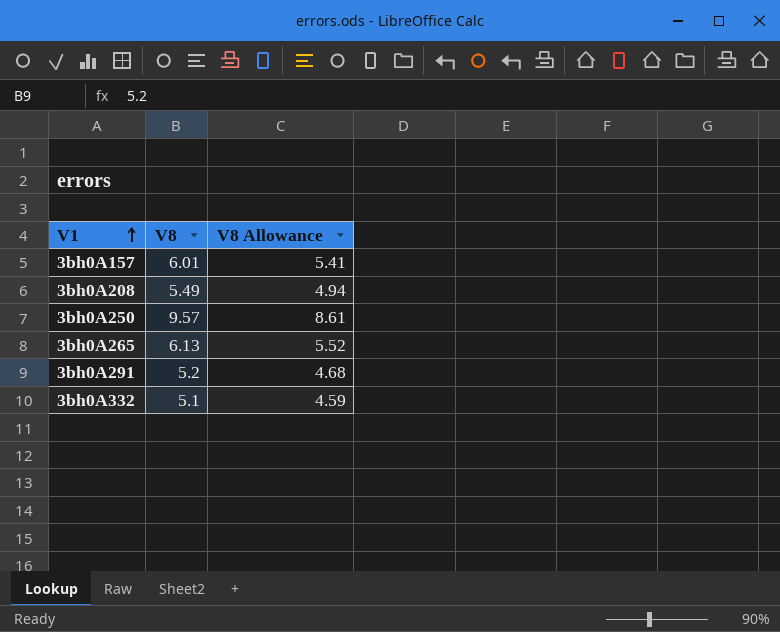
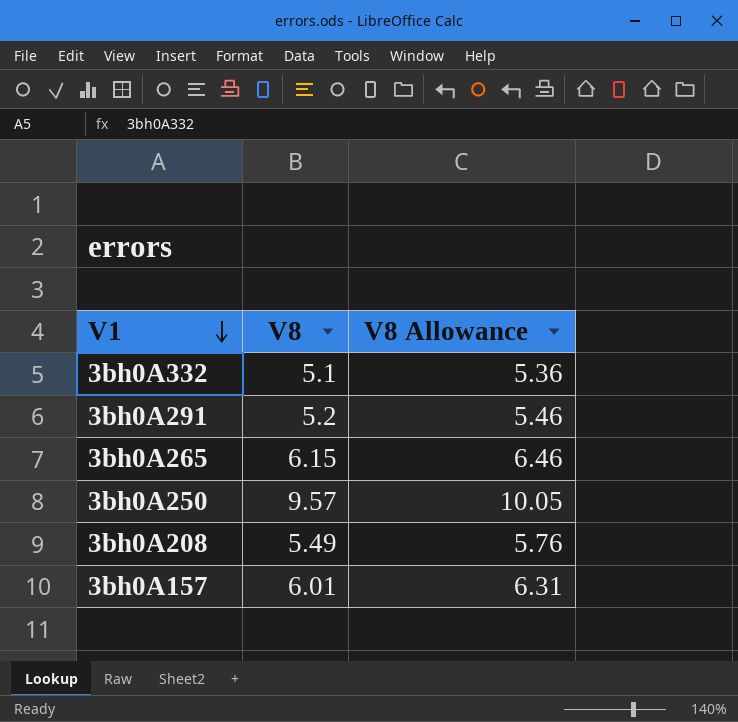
row order: V1 ascending -> V1 descending
column V8 Allowance | formula: [V8] * 0.9 -> [V8] * 1.05
3bh0A265 | V8: 6.13 -> 6.15

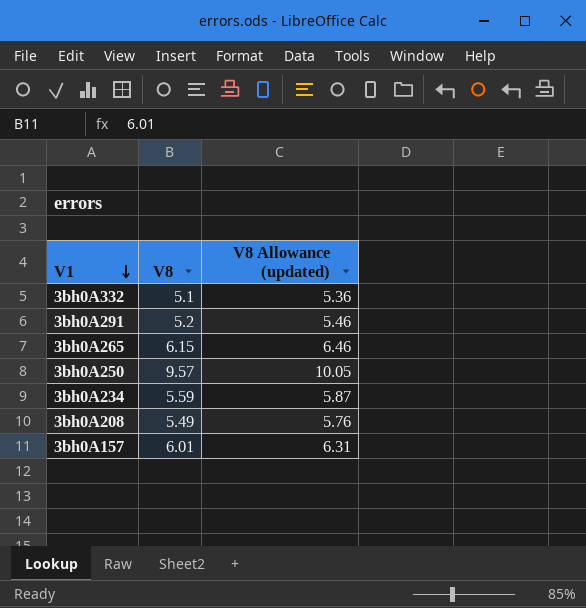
column name: V8 Allowance -> V8 Allowance (updated)
row 3bh0A234: none -> 5.59 | 5.87

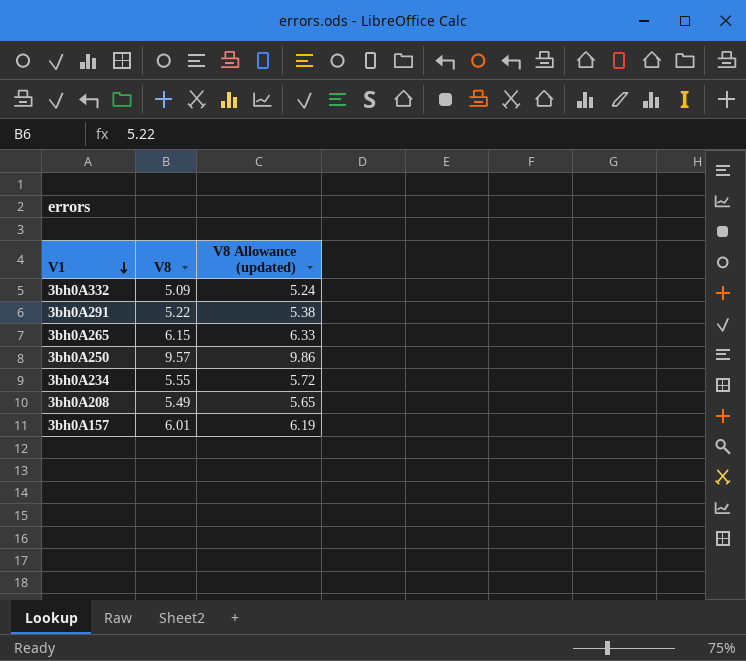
column V8 Allowance (updated) | formula: [V8] * 1.05 -> [V8] * 1.03
3bh0A332 | V8: 5.1 -> 5.09
3bh0A291 | V8: 5.2 -> 5.22
3bh0A234 | V8: 5.59 -> 5.55

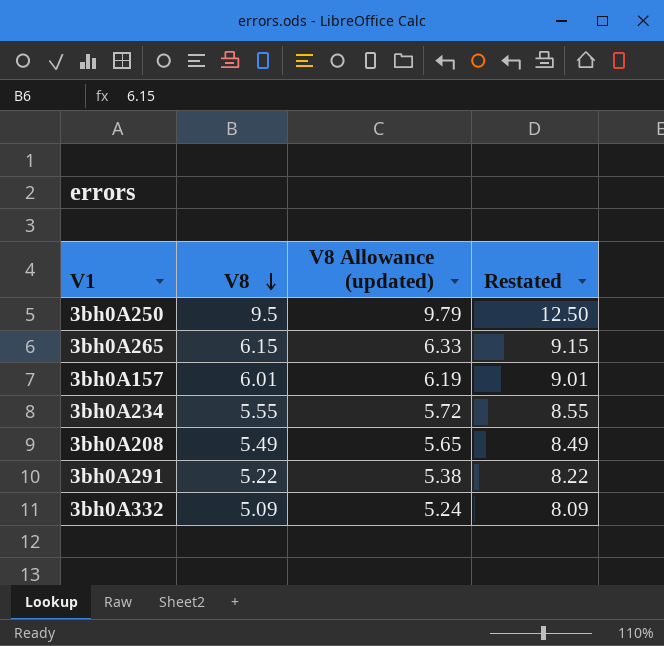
row order: V1 descending -> V8 descending
column Restated | formula: none -> [V8] + 3
3bh0A250 | V8: 9.57 -> 9.5
3bh0A250 | V8 Allowance (updated): 9.86 -> 9.79

